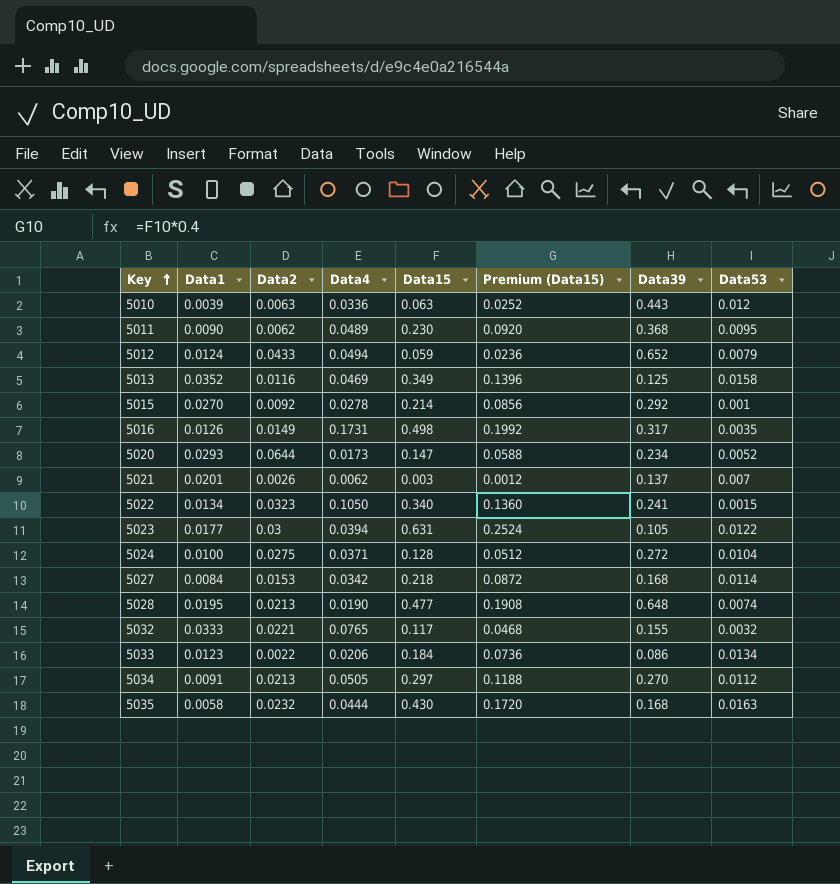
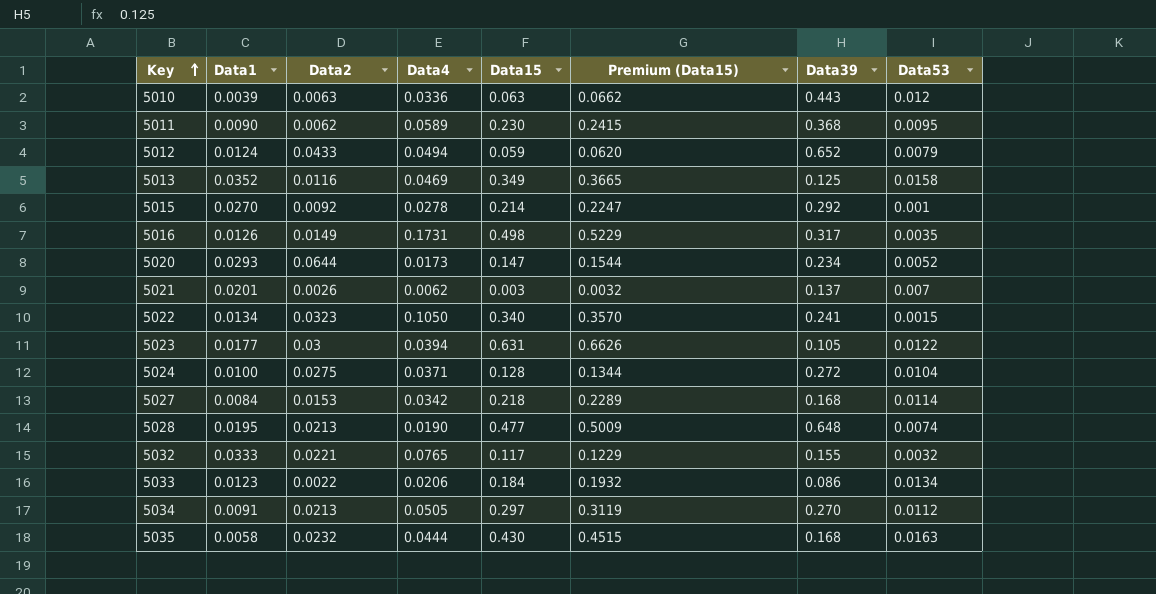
column Premium (Data15) | formula: [Data15] * 0.4 -> [Data15] * 1.05
5011 | Data4: 0.0489 -> 0.0589

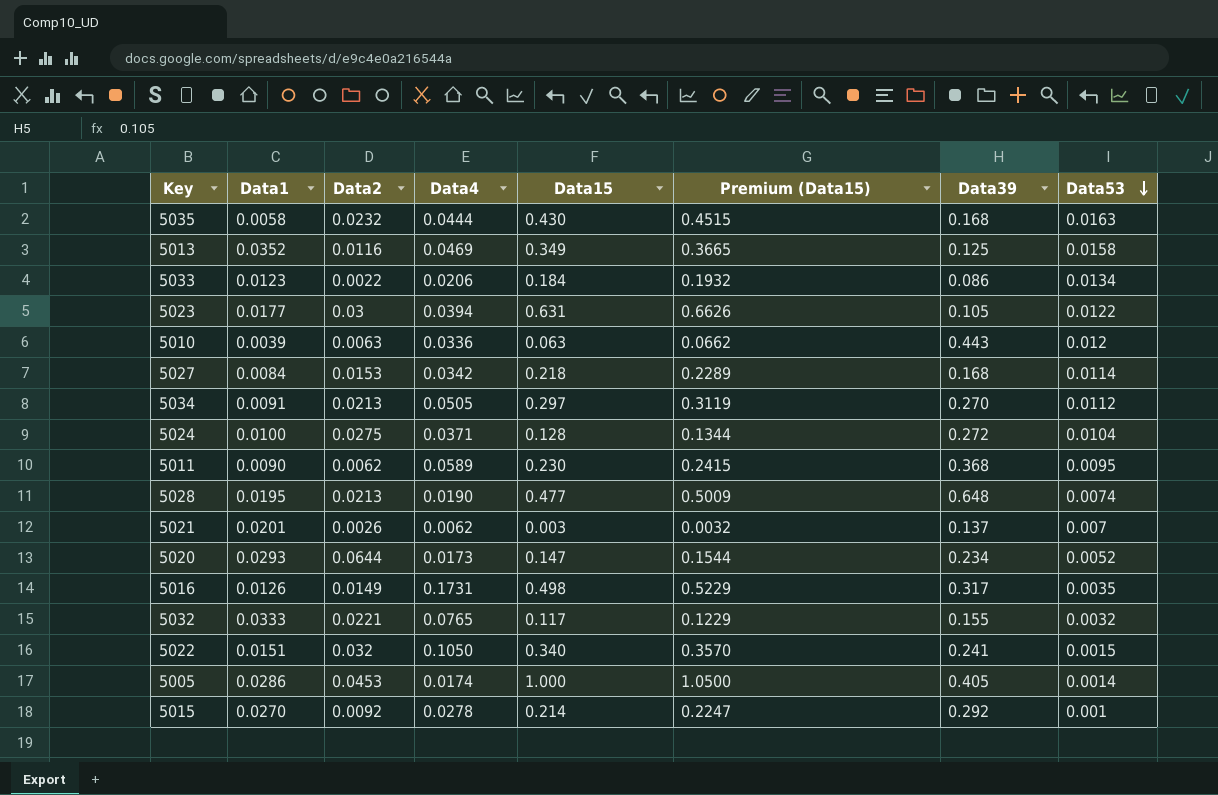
row order: Key ascending -> Data53 descending
row 5012: 0.0124 | 0.0433 | 0.0494 | 0.059 | 0.0620 | 0.652 | 0.0079 -> none
5022 | Data1: 0.0134 -> 0.0151
5022 | Data2: 0.0323 -> 0.032
row 5005: none -> 0.0286 | 0.0453 | 0.0174 | 1.000 | 1.0500 | 0.405 | 0.0014

